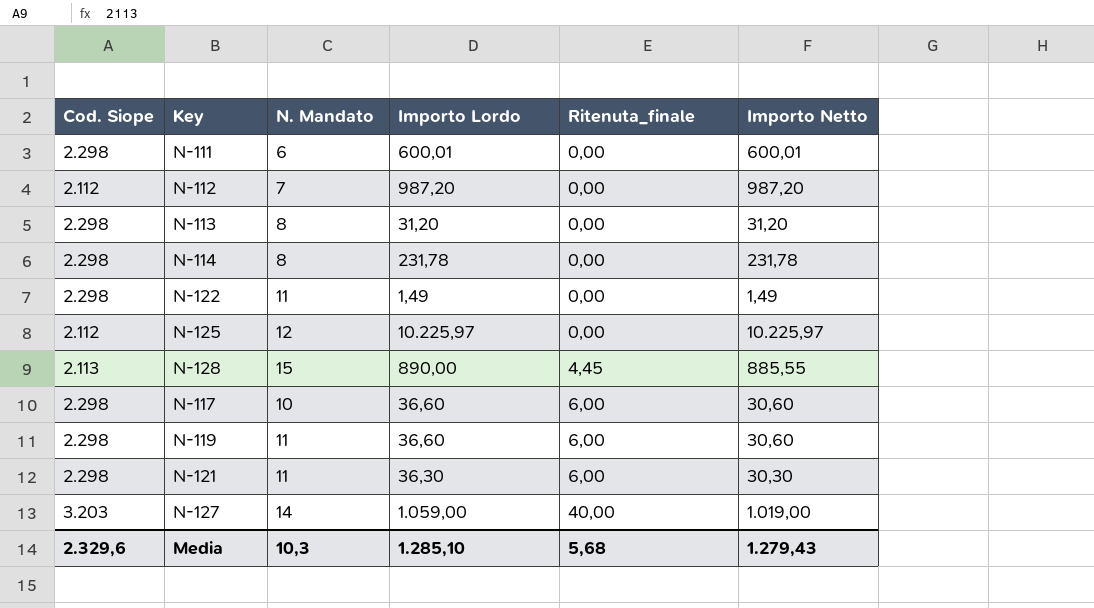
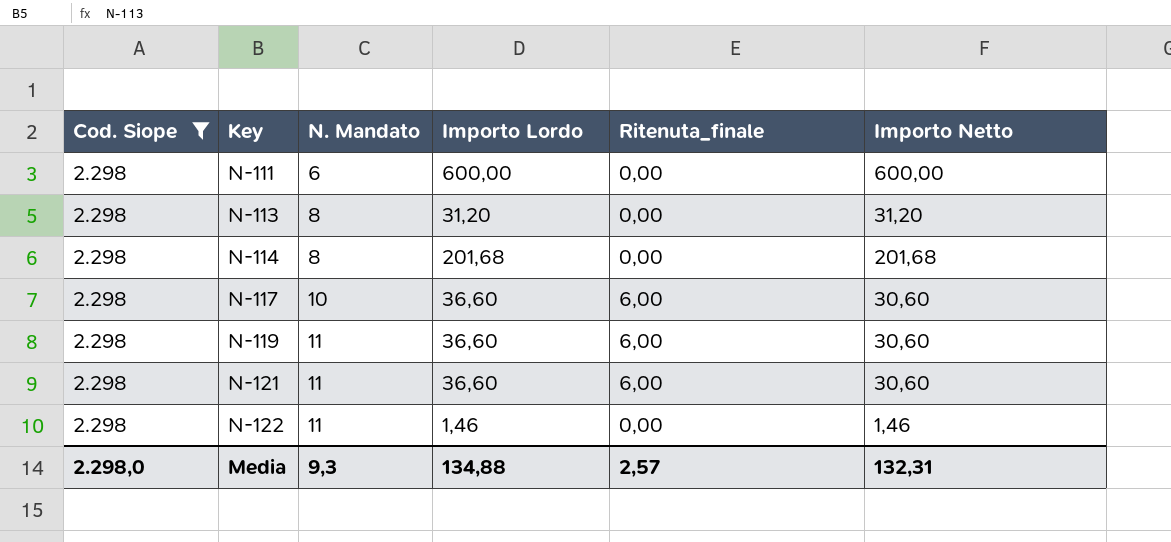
filter: none -> Cod. Siope = 2.298
row order: Ritenuta_finale ascending -> Key ascending
N-111 | Importo Lordo: 600,01 -> 600,00
N-111 | Importo Netto: 600,01 -> 600,00
N-114 | Importo Lordo: 231,78 -> 201,68
N-114 | Importo Netto: 231,78 -> 201,68
N-121 | Importo Lordo: 36,30 -> 36,60
N-121 | Importo Netto: 30,30 -> 30,60
N-122 | Importo Lordo: 1,49 -> 1,46
N-122 | Importo Netto: 1,49 -> 1,46
Media | Cod. Siope: 2.329,6 -> 2.298,0
Media | N. Mandato: 10,3 -> 9,3
Media | Importo Lordo: 1.285,10 -> 134,88
Media | Ritenuta_finale: 5,68 -> 2,57
Media | Importo Netto: 1.279,43 -> 132,31

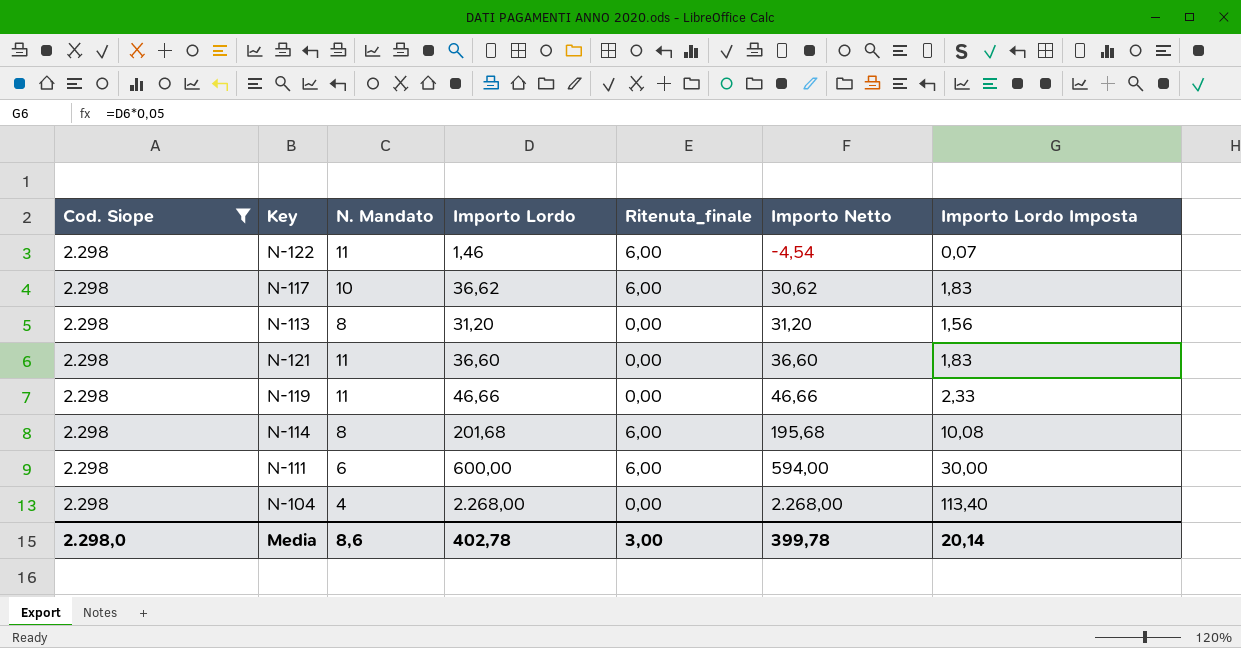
row order: Key ascending -> Importo Netto ascending
column Importo Lordo Imposta | formula: none -> [Importo Lordo] * 0,05
N-122 | Ritenuta_finale: 0,00 -> 6,00
N-122 | Importo Netto: 1,46 -> -4,54
N-117 | Importo Lordo: 36,60 -> 36,62
N-117 | Importo Netto: 30,60 -> 30,62
N-121 | Ritenuta_finale: 6,00 -> 0,00
N-121 | Importo Netto: 30,60 -> 36,60
N-119 | Importo Lordo: 36,60 -> 46,66
N-119 | Ritenuta_finale: 6,00 -> 0,00
N-119 | Importo Netto: 30,60 -> 46,66
N-114 | Ritenuta_finale: 0,00 -> 6,00
N-114 | Importo Netto: 201,68 -> 195,68
N-111 | Ritenuta_finale: 0,00 -> 6,00
N-111 | Importo Netto: 600,00 -> 594,00
row N-104: none -> 2.298 | 4 | 2.268,00 | 0,00 | 2.268,00 | 113,40
Media | N. Mandato: 9,3 -> 8,6
Media | Importo Lordo: 134,88 -> 402,78
Media | Ritenuta_finale: 2,57 -> 3,00
Media | Importo Netto: 132,31 -> 399,78

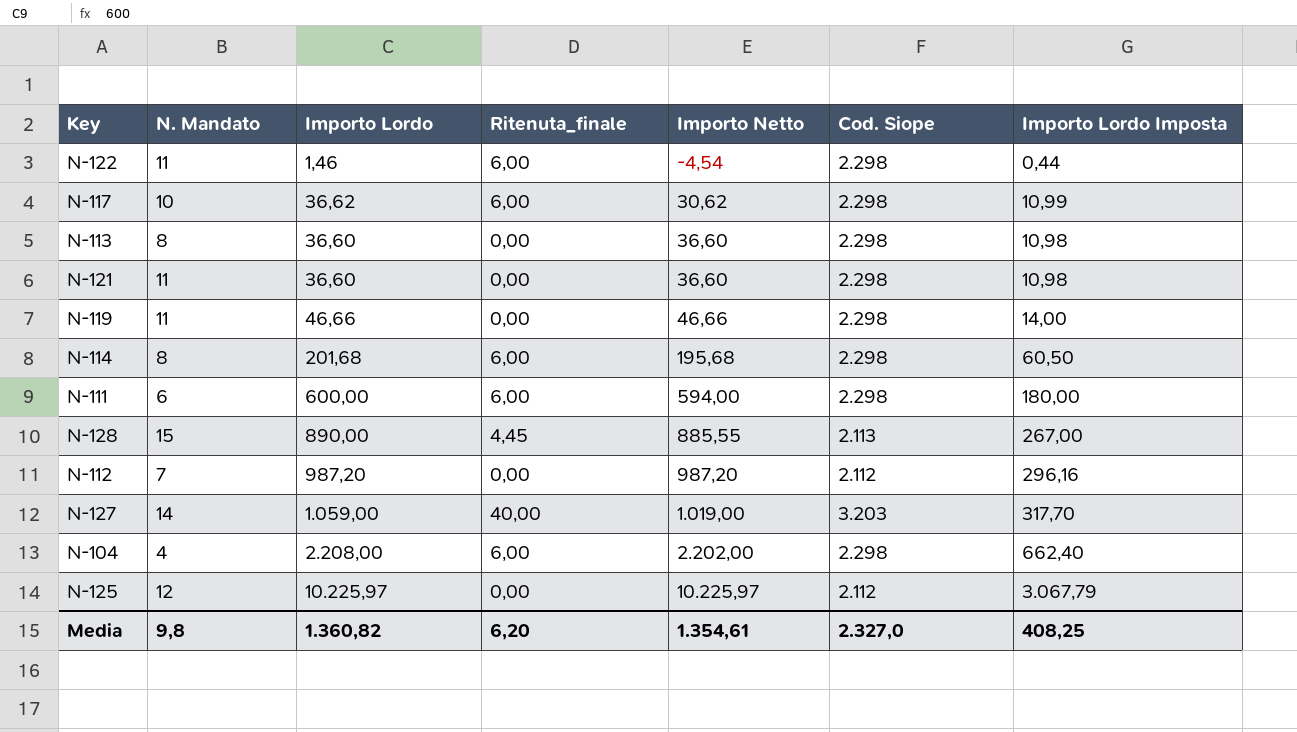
filter: Cod. Siope = 2.298 -> none
column Cod. Siope | position: 1 -> 6
column Importo Lordo Imposta | formula: [Importo Lordo] * 0,05 -> [Importo Lordo] * 0,3
N-113 | Importo Lordo: 31,20 -> 36,60
N-113 | Importo Netto: 31,20 -> 36,60
N-104 | Importo Lordo: 2.268,00 -> 2.208,00
N-104 | Ritenuta_finale: 0,00 -> 6,00
N-104 | Importo Netto: 2.268,00 -> 2.202,00
Media | N. Mandato: 8,6 -> 9,8
Media | Importo Lordo: 402,78 -> 1.360,82
Media | Ritenuta_finale: 3,00 -> 6,20
Media | Importo Netto: 399,78 -> 1.354,61
Media | Cod. Siope: 2.298,0 -> 2.327,0
Media | Importo Lordo Imposta: 20,14 -> 408,25

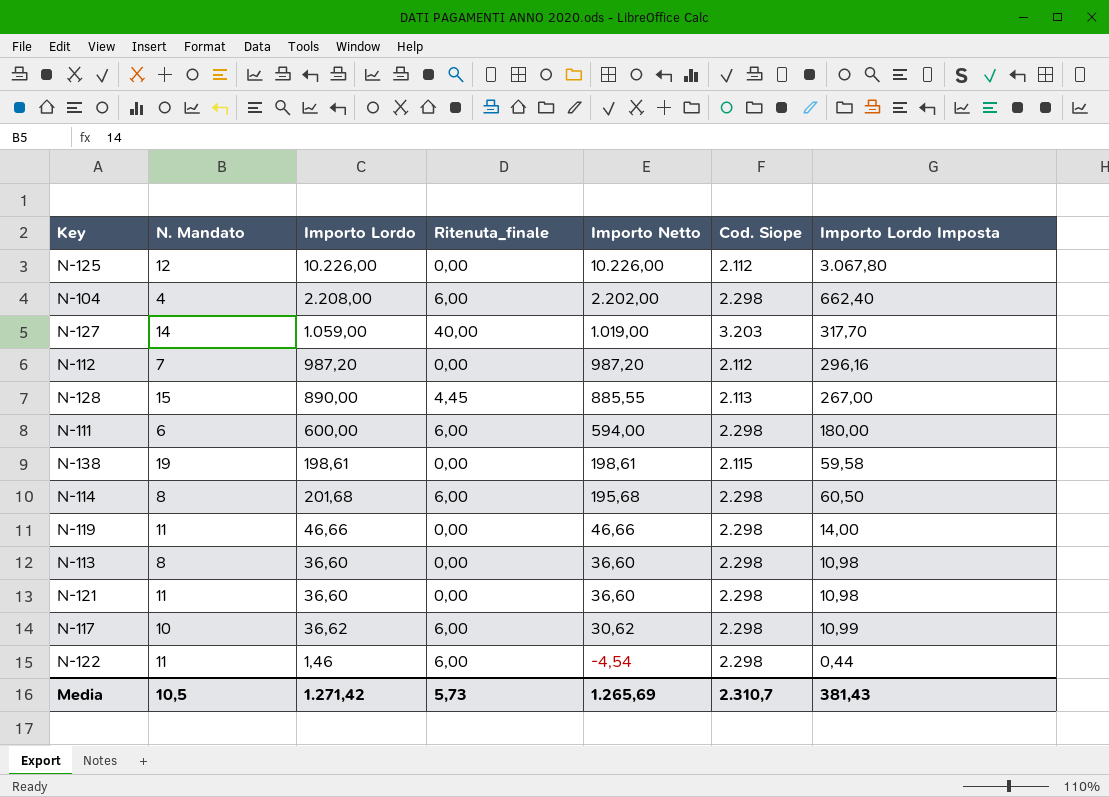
row order: Importo Netto ascending -> Importo Netto descending
N-125 | Importo Lordo: 10.225,97 -> 10.226,00
N-125 | Importo Netto: 10.225,97 -> 10.226,00
N-125 | Importo Lordo Imposta: 3.067,79 -> 3.067,80
row N-138: none -> 19 | 198,61 | 0,00 | 198,61 | 2.115 | 59,58
Media | N. Mandato: 9,8 -> 10,5
Media | Importo Lordo: 1.360,82 -> 1.271,42
Media | Ritenuta_finale: 6,20 -> 5,73
Media | Importo Netto: 1.354,61 -> 1.265,69
Media | Cod. Siope: 2.327,0 -> 2.310,7
Media | Importo Lordo Imposta: 408,25 -> 381,43

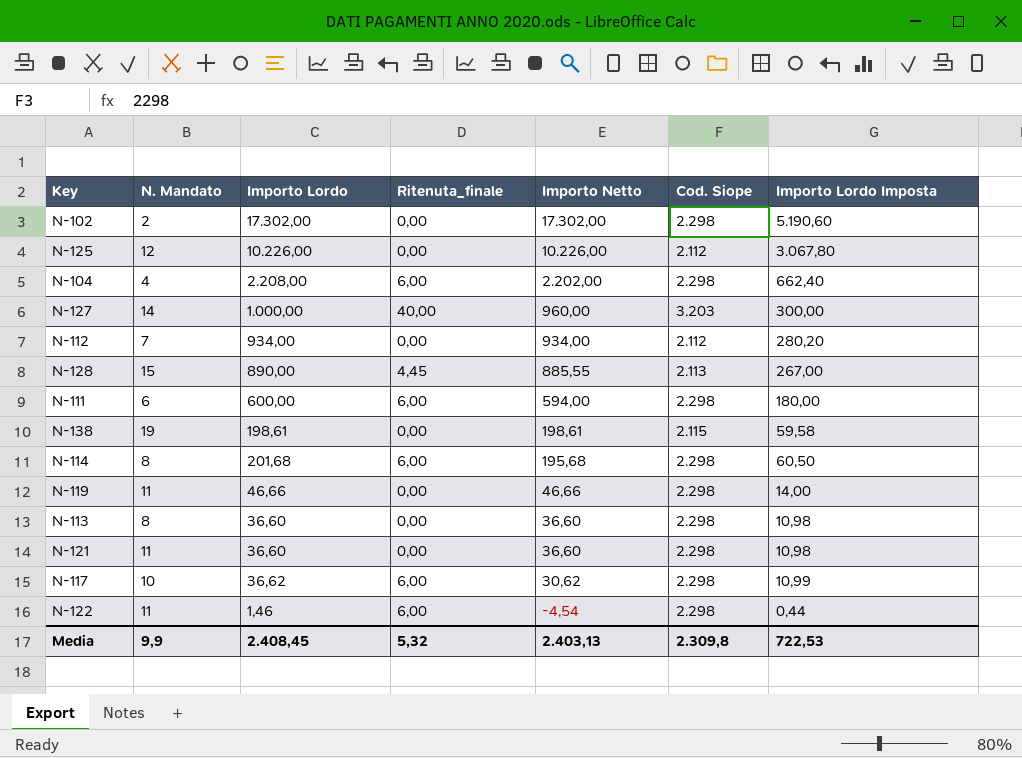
row N-102: none -> 2 | 17.302,00 | 0,00 | 17.302,00 | 2.298 | 5.190,60
N-127 | Importo Lordo: 1.059,00 -> 1.000,00
N-127 | Importo Netto: 1.019,00 -> 960,00
N-127 | Importo Lordo Imposta: 317,70 -> 300,00
N-112 | Importo Lordo: 987,20 -> 934,00
N-112 | Importo Netto: 987,20 -> 934,00
N-112 | Importo Lordo Imposta: 296,16 -> 280,20
Media | N. Mandato: 10,5 -> 9,9
Media | Importo Lordo: 1.271,42 -> 2.408,45
Media | Ritenuta_finale: 5,73 -> 5,32
Media | Importo Netto: 1.265,69 -> 2.403,13
Media | Cod. Siope: 2.310,7 -> 2.309,8
Media | Importo Lordo Imposta: 381,43 -> 722,53

